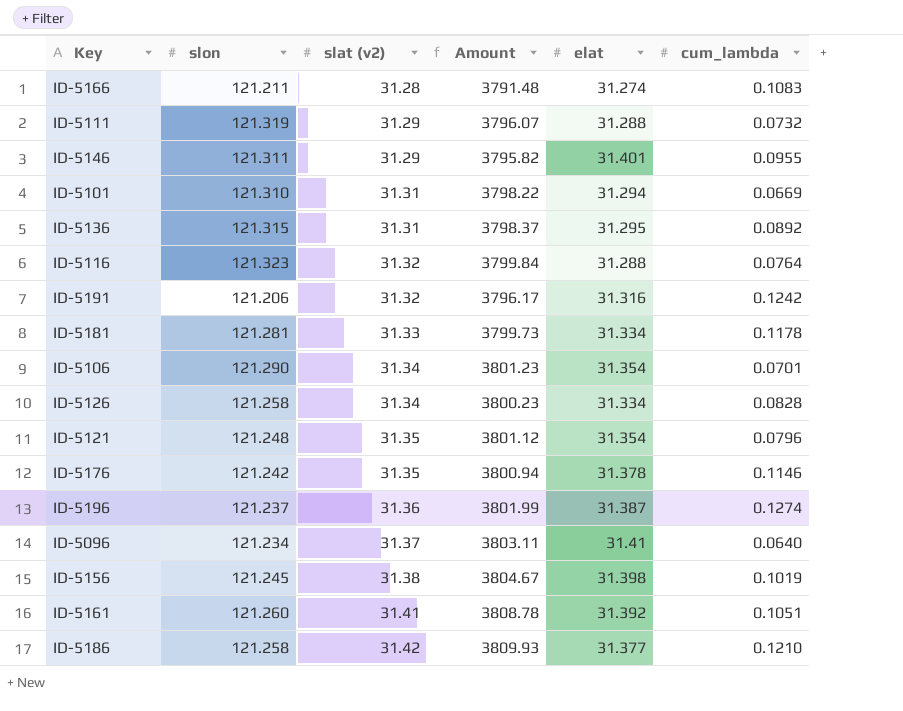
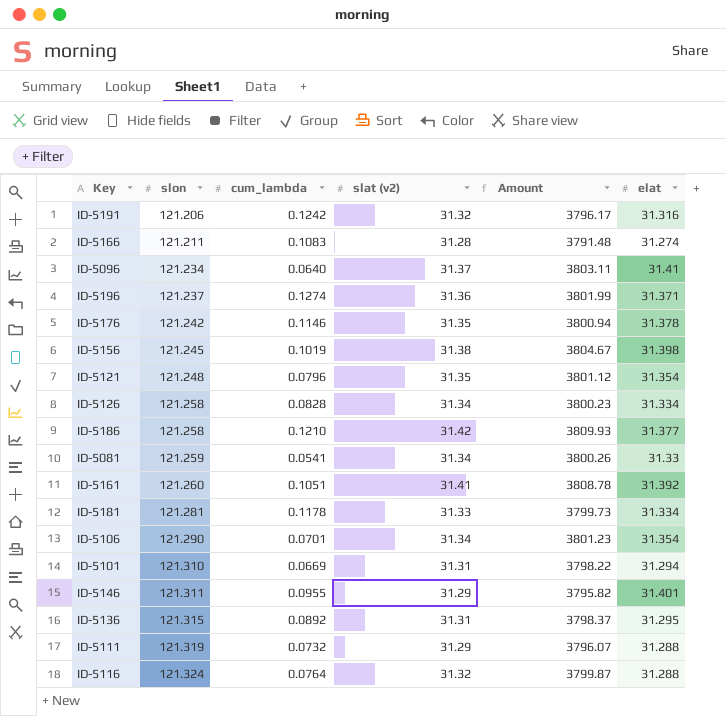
row order: slat (v2) ascending -> slon ascending
column cum_lambda | position: 6 -> 3
ID-5196 | elat: 31.387 -> 31.371
row ID-5081: none -> 121.259 | 0.0541 | 31.34 | 3800.26 | 31.33
ID-5116 | slon: 121.323 -> 121.324
ID-5116 | Amount: 3799.84 -> 3799.87

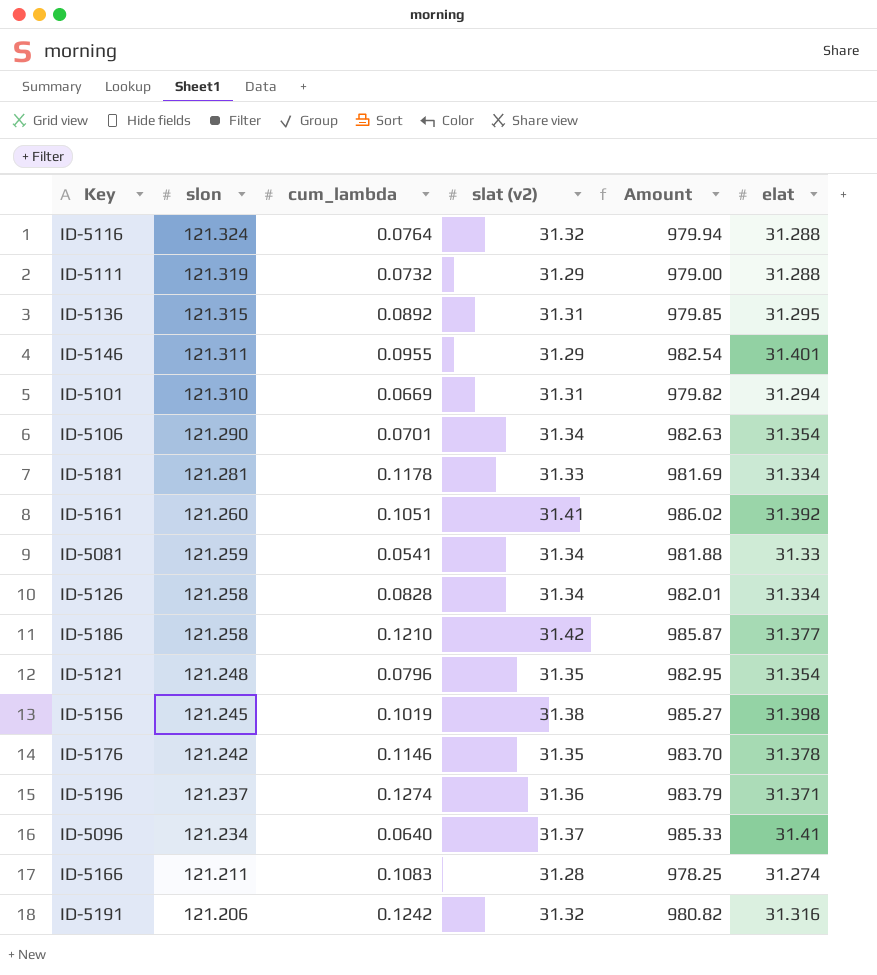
row order: slon ascending -> slon descending
column Amount | formula: [slon] * [slat (v2)] -> [slat (v2)] * [elat]

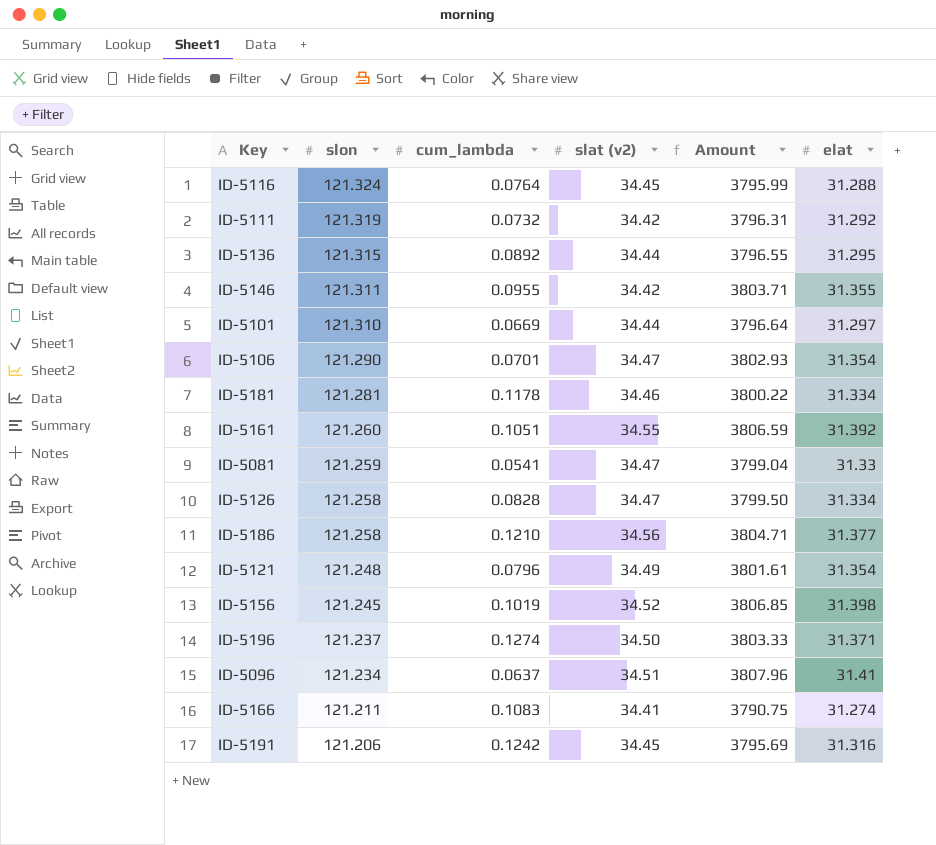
column Amount | formula: [slat (v2)] * [elat] -> [slon] * [elat]
row ID-5176: 121.242 | 0.1146 | 31.35 | 983.70 | 31.378 -> none
ID-5116 | slat (v2): 31.32 -> 34.45
ID-5111 | slat (v2): 31.29 -> 34.42
ID-5111 | elat: 31.288 -> 31.292
ID-5136 | slat (v2): 31.31 -> 34.44
ID-5146 | slat (v2): 31.29 -> 34.42
ID-5146 | elat: 31.401 -> 31.355
ID-5101 | slat (v2): 31.31 -> 34.44
ID-5101 | elat: 31.294 -> 31.297
ID-5106 | slat (v2): 31.34 -> 34.47
ID-5181 | slat (v2): 31.33 -> 34.46
ID-5161 | slat (v2): 31.41 -> 34.55
ID-5081 | slat (v2): 31.34 -> 34.47
ID-5126 | slat (v2): 31.34 -> 34.47
ID-5186 | slat (v2): 31.42 -> 34.56
ID-5121 | slat (v2): 31.35 -> 34.49
ID-5156 | slat (v2): 31.38 -> 34.52
ID-5196 | slat (v2): 31.36 -> 34.50
ID-5096 | cum_lambda: 0.0640 -> 0.0637
ID-5096 | slat (v2): 31.37 -> 34.51
ID-5166 | slat (v2): 31.28 -> 34.41
ID-5191 | slat (v2): 31.32 -> 34.45

